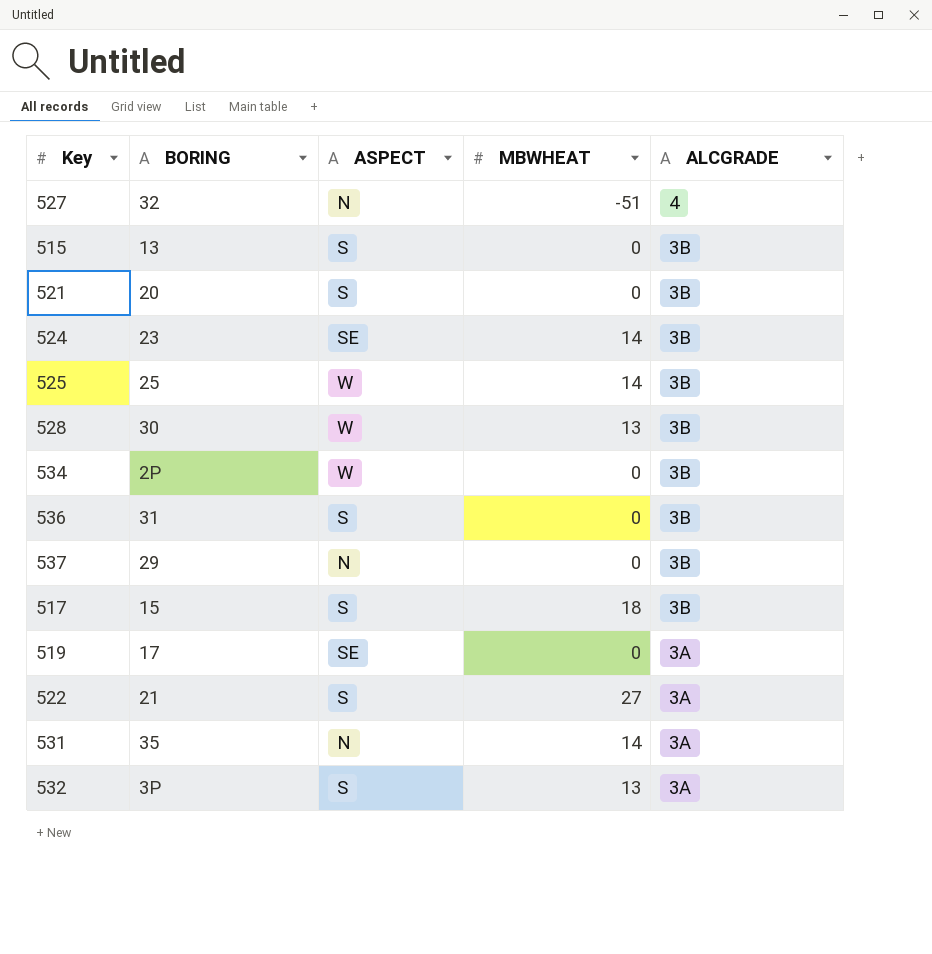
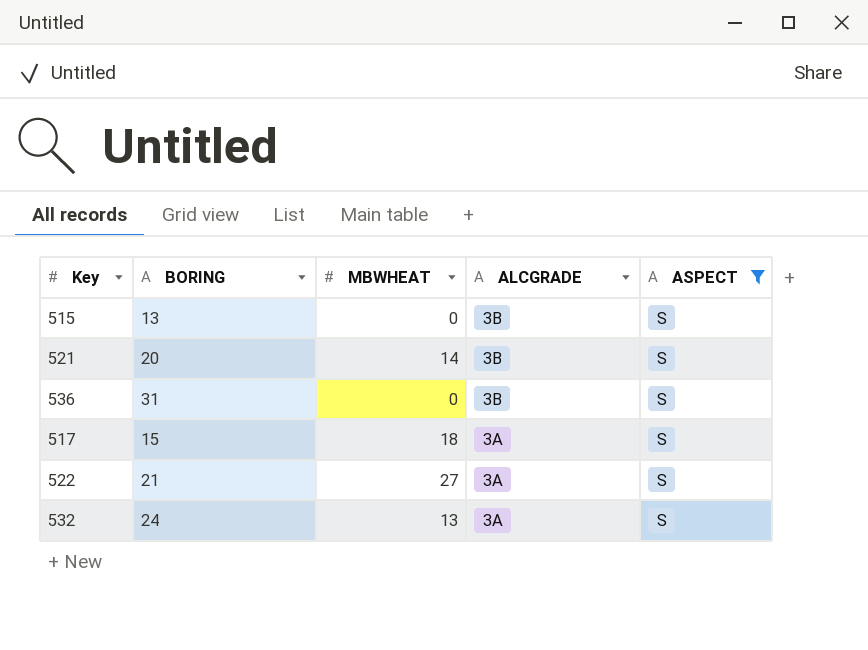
filter: none -> ASPECT = S
column ASPECT | position: 3 -> 5
521 | MBWHEAT: 0 -> 14
517 | ALCGRADE: 3B -> 3A
532 | BORING: 3P -> 24

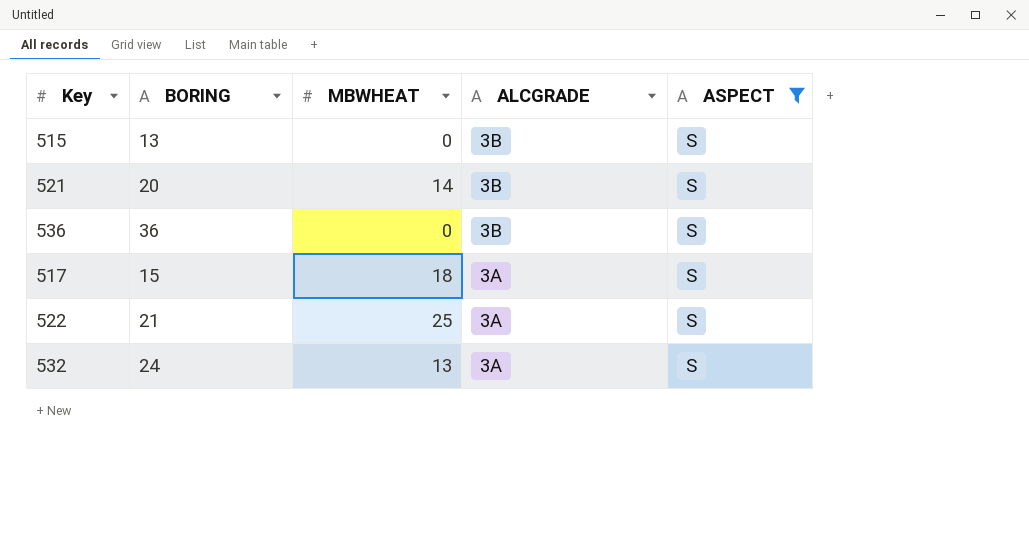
536 | BORING: 31 -> 36
522 | MBWHEAT: 27 -> 25

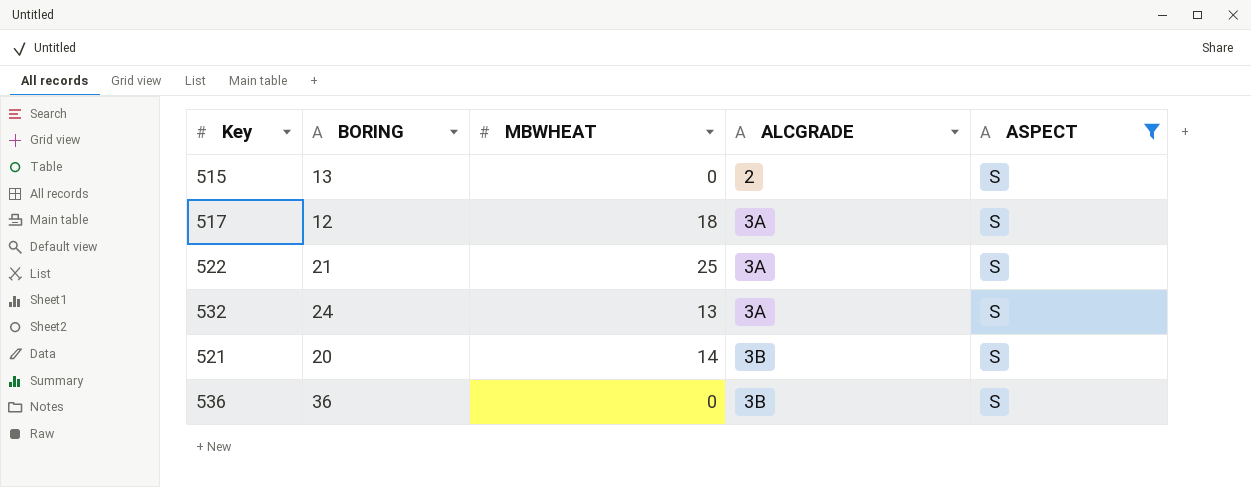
row order: ALCGRADE descending -> ALCGRADE ascending
515 | ALCGRADE: 3B -> 2
517 | BORING: 15 -> 12

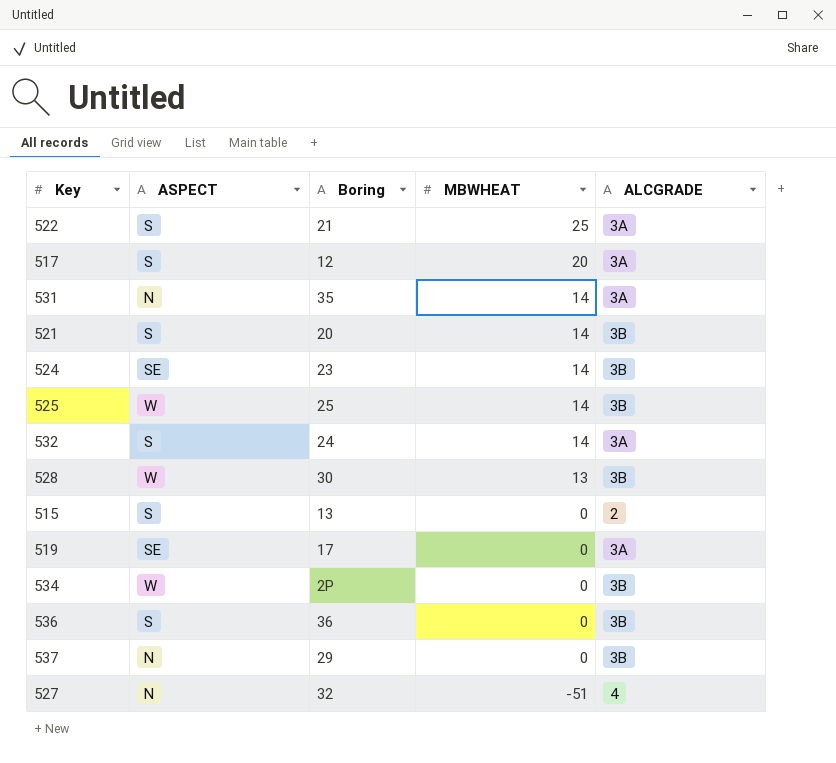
filter: ASPECT = S -> none
row order: ALCGRADE ascending -> MBWHEAT descending
column ASPECT | position: 5 -> 2
column name: BORING -> Boring
517 | MBWHEAT: 18 -> 20
532 | MBWHEAT: 13 -> 14

